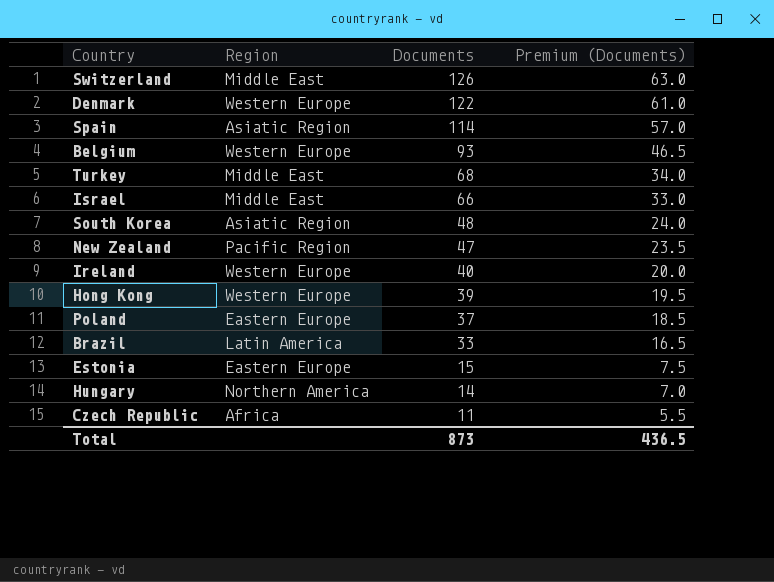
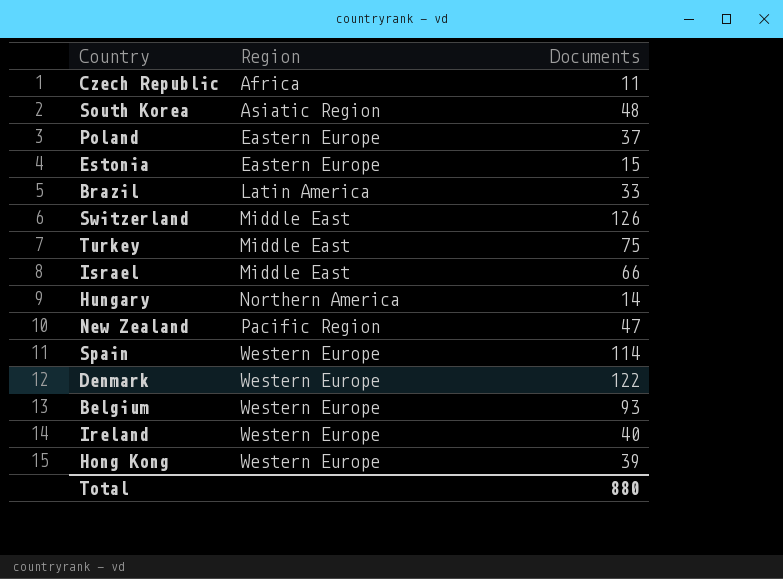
row order: Documents descending -> Region ascending
column Premium (Documents) | formula: [Documents] * 0.5 -> none
Turkey | Documents: 68 -> 75
Spain | Region: Asiatic Region -> Western Europe
Total | Documents: 873 -> 880

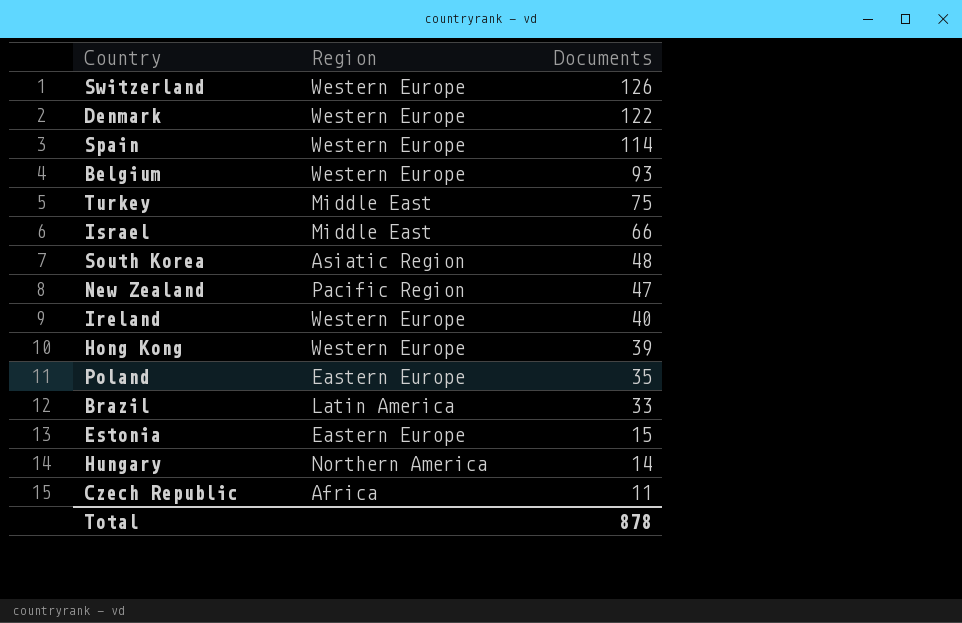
row order: Region ascending -> Documents descending
Switzerland | Region: Middle East -> Western Europe
Poland | Documents: 37 -> 35
Total | Documents: 880 -> 878

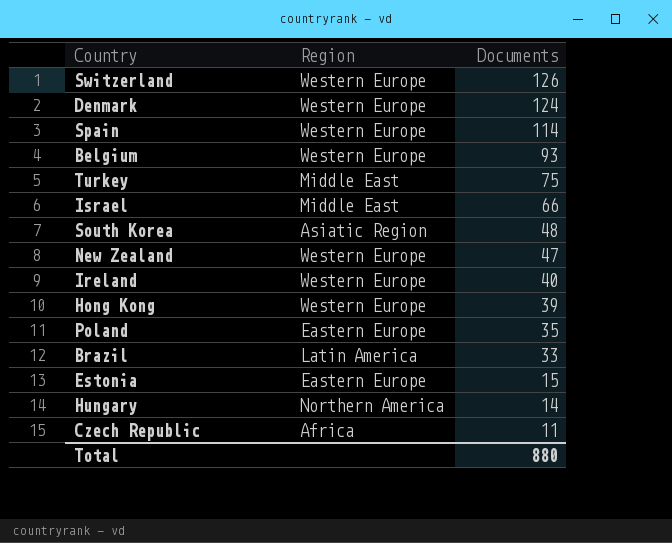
Denmark | Documents: 122 -> 124
New Zealand | Region: Pacific Region -> Western Europe
Total | Documents: 878 -> 880

